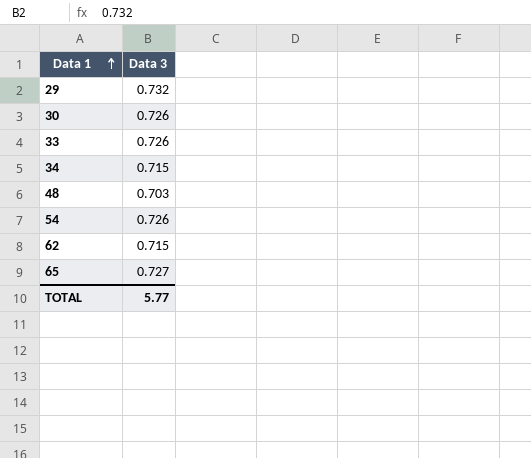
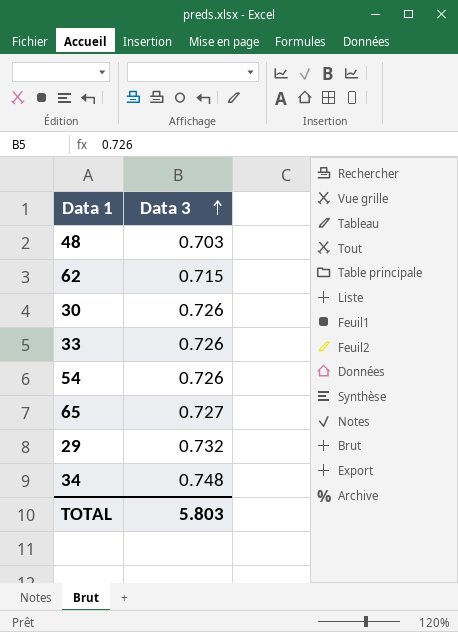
row order: Data 1 ascending -> Data 3 ascending
34 | Data 3: 0.715 -> 0.748
TOTAL | Data 3: 5.77 -> 5.803

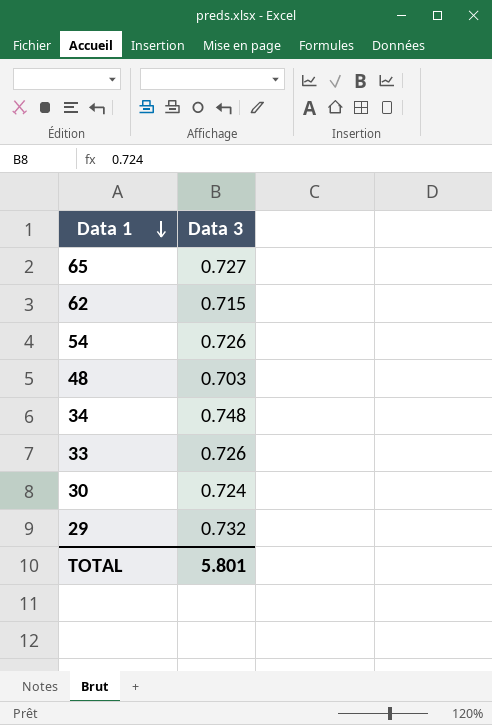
row order: Data 3 ascending -> Data 1 descending
30 | Data 3: 0.726 -> 0.724
TOTAL | Data 3: 5.803 -> 5.801

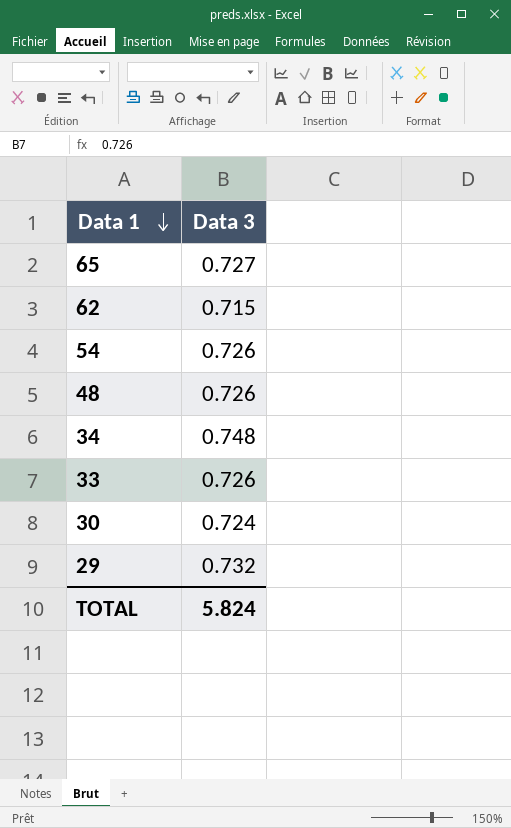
48 | Data 3: 0.703 -> 0.726
TOTAL | Data 3: 5.801 -> 5.824

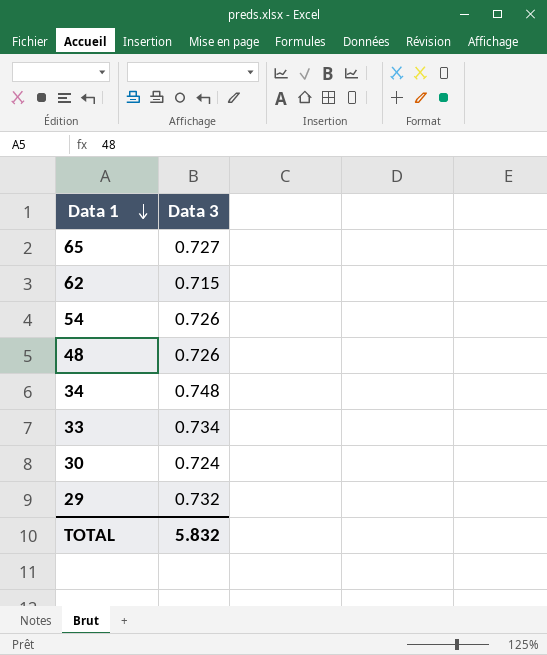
33 | Data 3: 0.726 -> 0.734
TOTAL | Data 3: 5.824 -> 5.832

